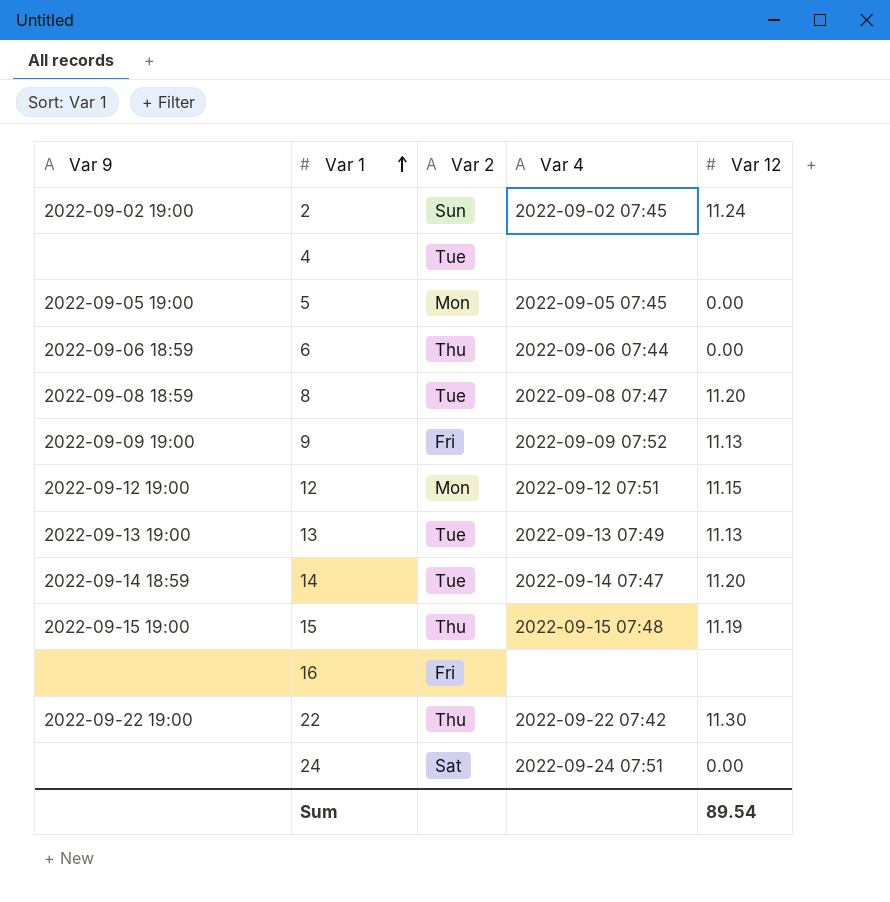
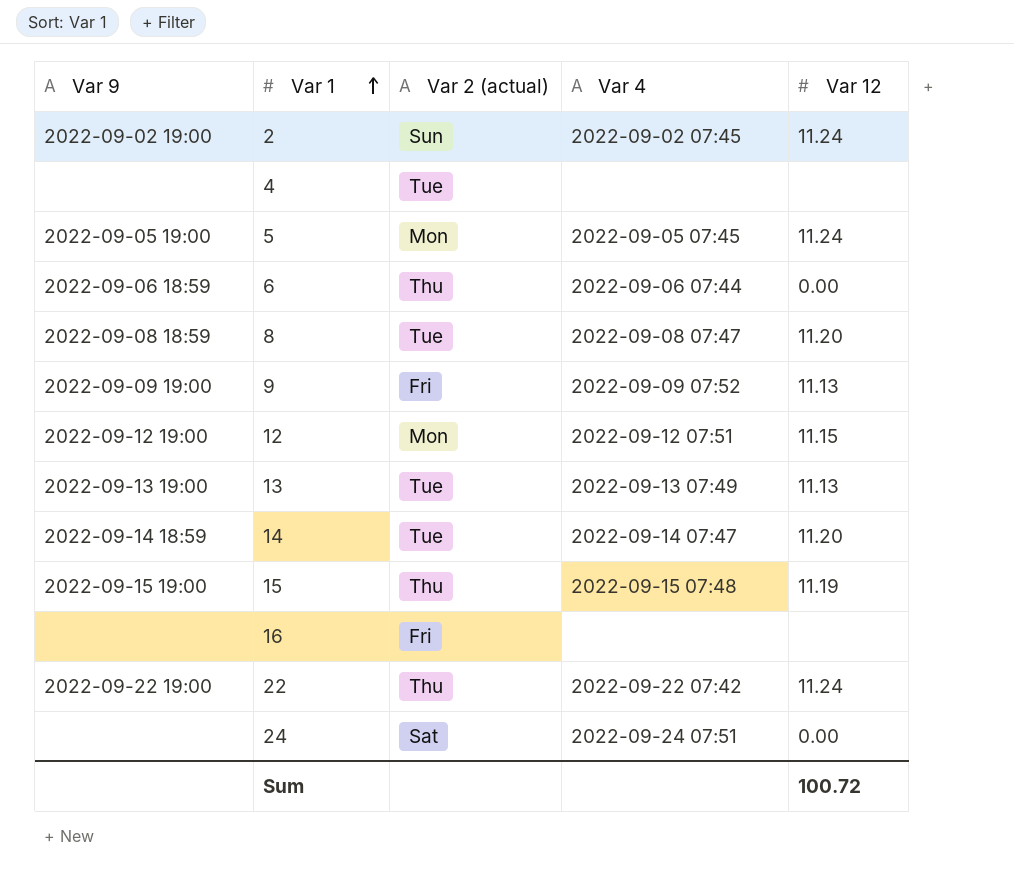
column name: Var 2 -> Var 2 (actual)
5 | Var 12: 0.00 -> 11.24
22 | Var 12: 11.30 -> 11.24
Sum | Var 12: 89.54 -> 100.72

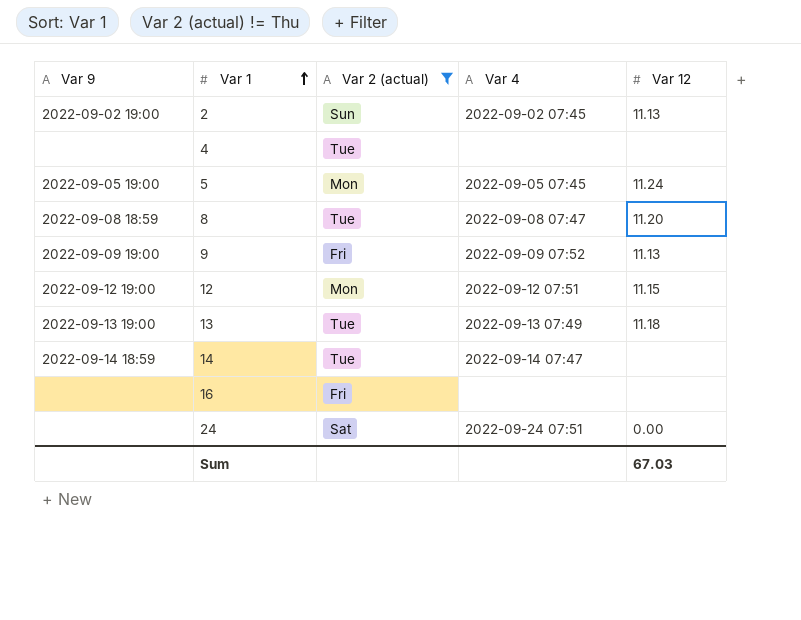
filter: none -> Var 2 (actual) != Thu
2 | Var 12: 11.24 -> 11.13
13 | Var 12: 11.13 -> 11.18
14 | Var 12: 11.20 -> none
Sum | Var 12: 100.72 -> 67.03

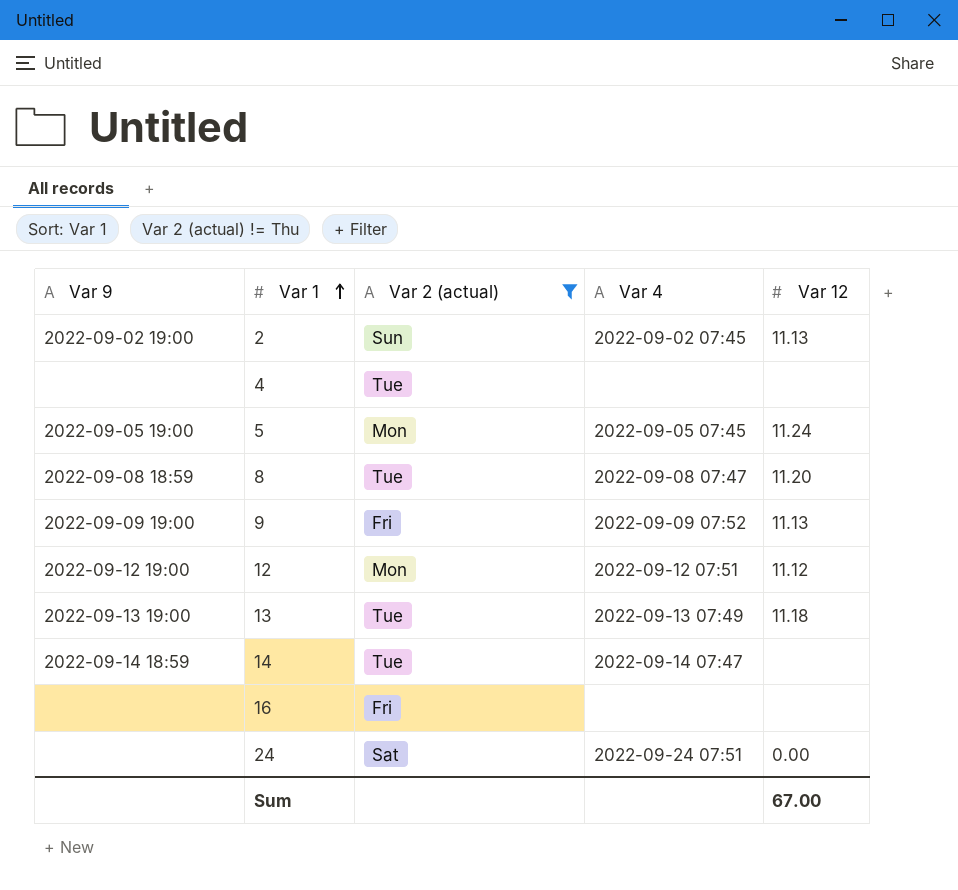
12 | Var 12: 11.15 -> 11.12
Sum | Var 12: 67.03 -> 67.00

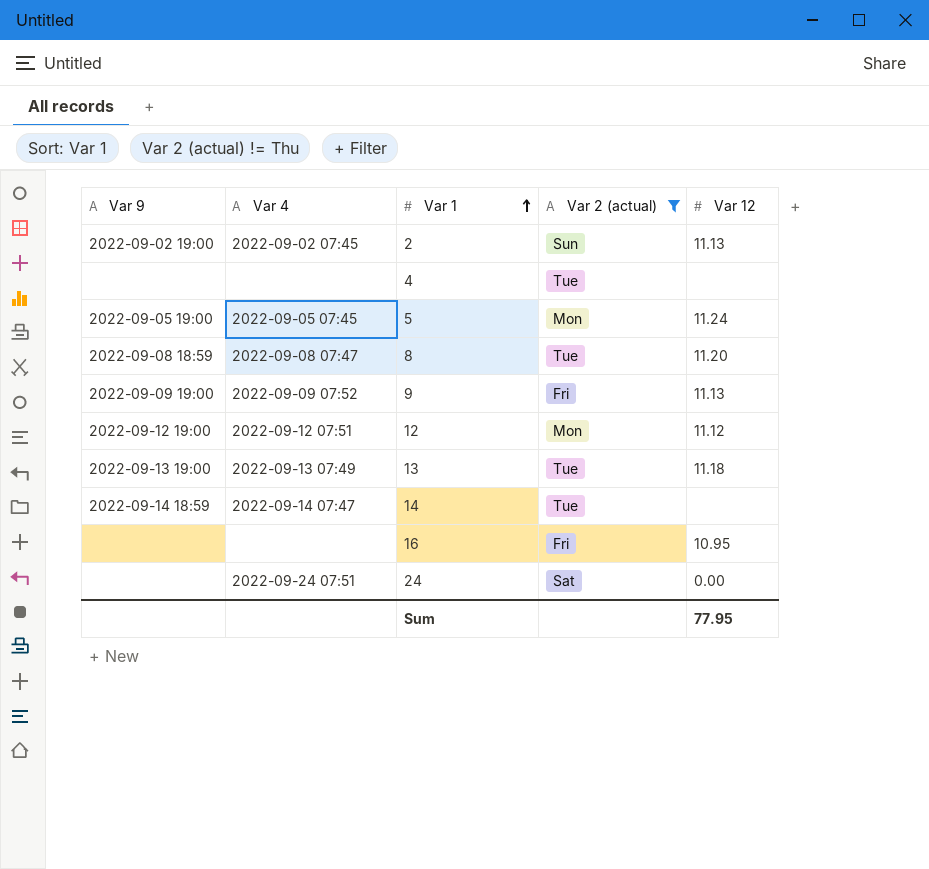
column Var 4 | position: 4 -> 2
16 | Var 12: none -> 10.95
Sum | Var 12: 67.00 -> 77.95

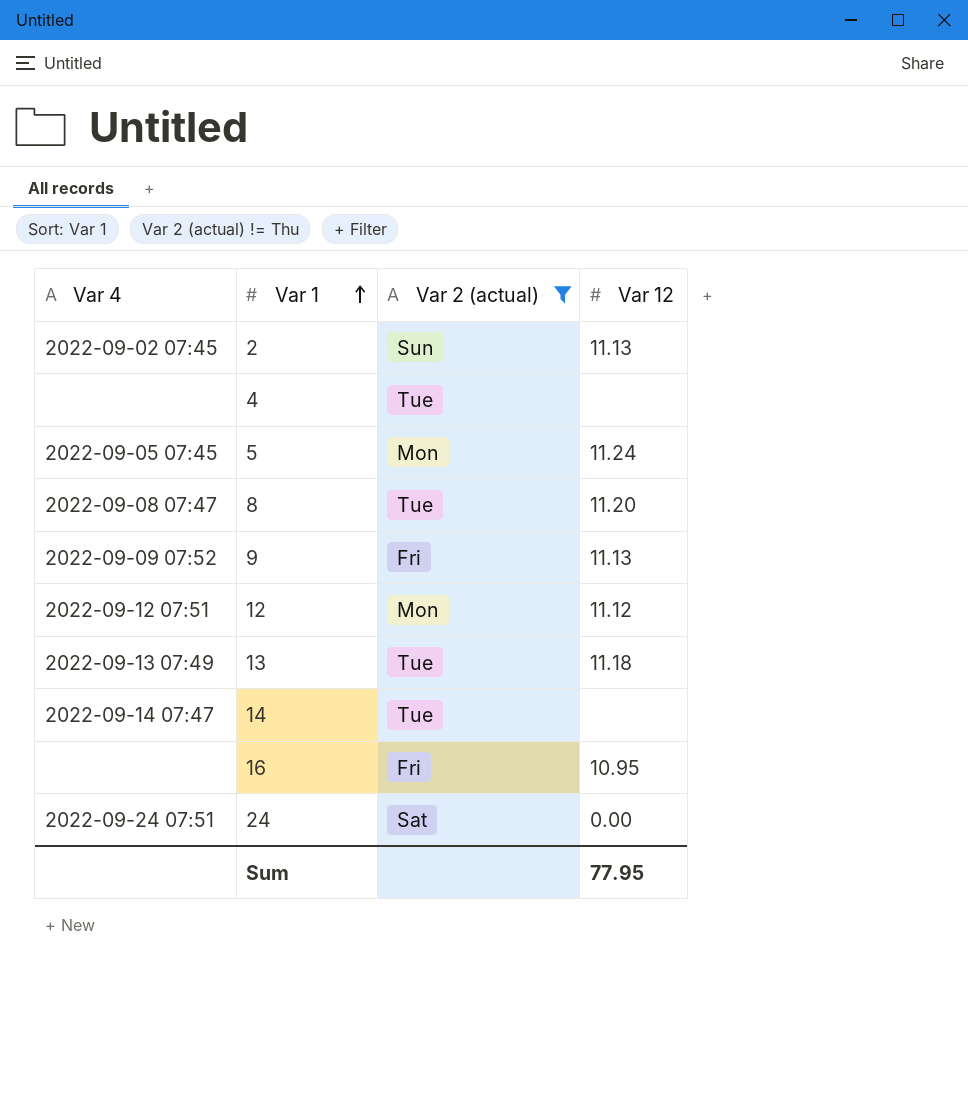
column Var 9 | position: 1 -> none

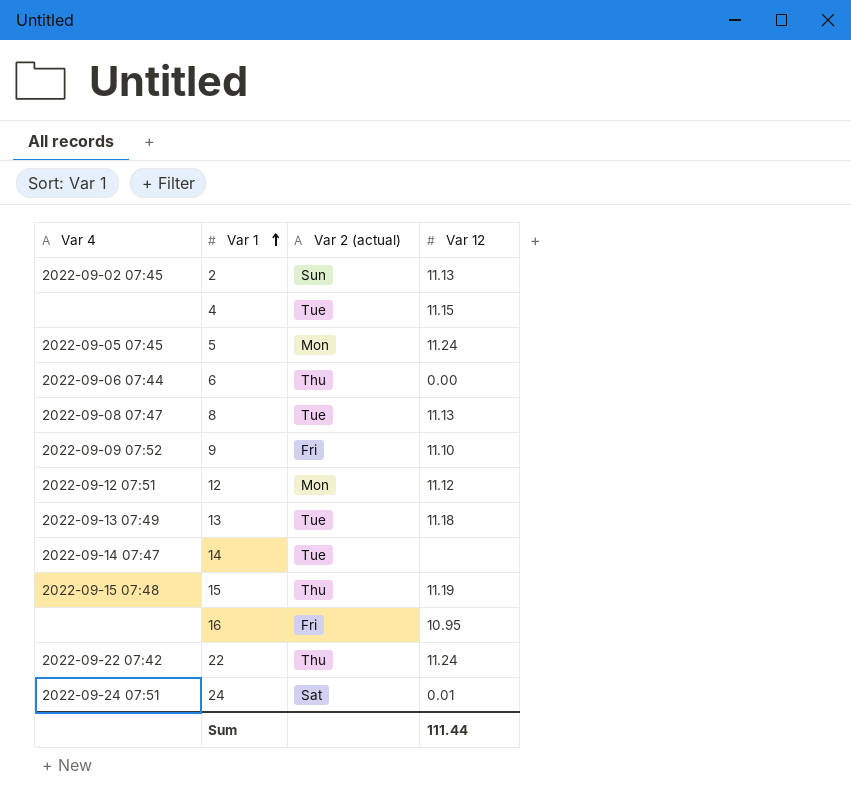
filter: Var 2 (actual) != Thu -> none
4 | Var 12: none -> 11.15
8 | Var 12: 11.20 -> 11.13
9 | Var 12: 11.13 -> 11.10
24 | Var 12: 0.00 -> 0.01
Sum | Var 12: 77.95 -> 111.44

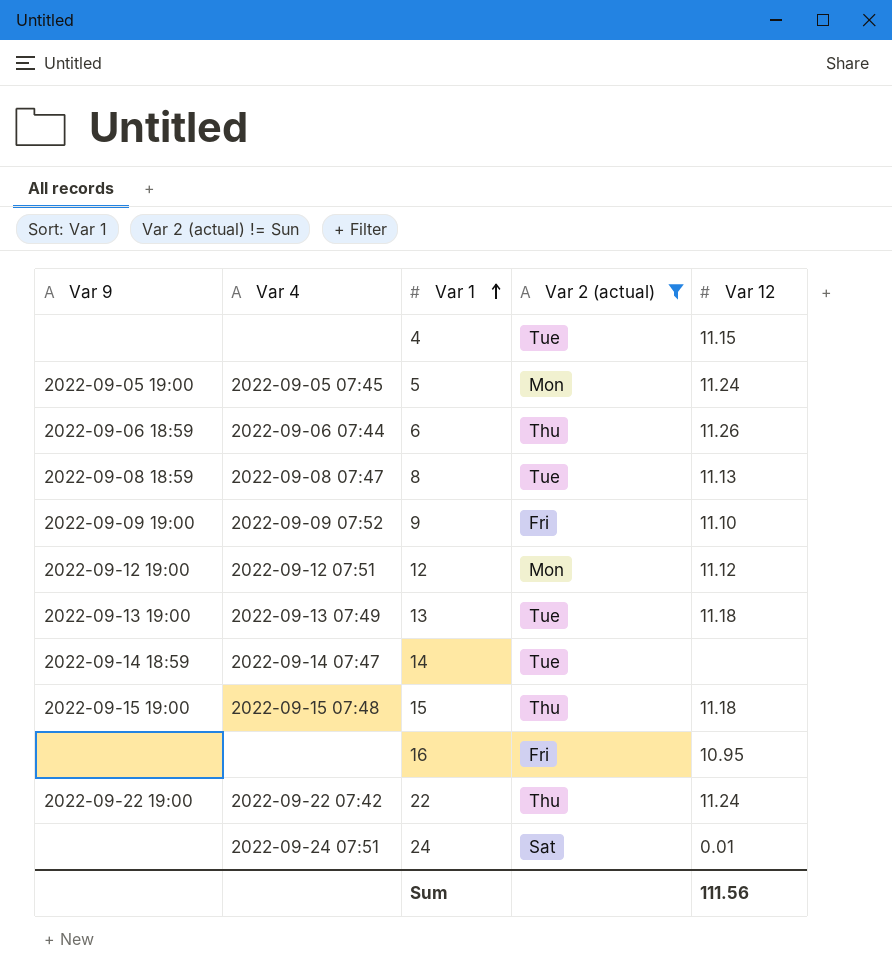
filter: none -> Var 2 (actual) != Sun
column Var 9 | position: none -> 1
6 | Var 12: 0.00 -> 11.26
15 | Var 12: 11.19 -> 11.18
Sum | Var 12: 111.44 -> 111.56

